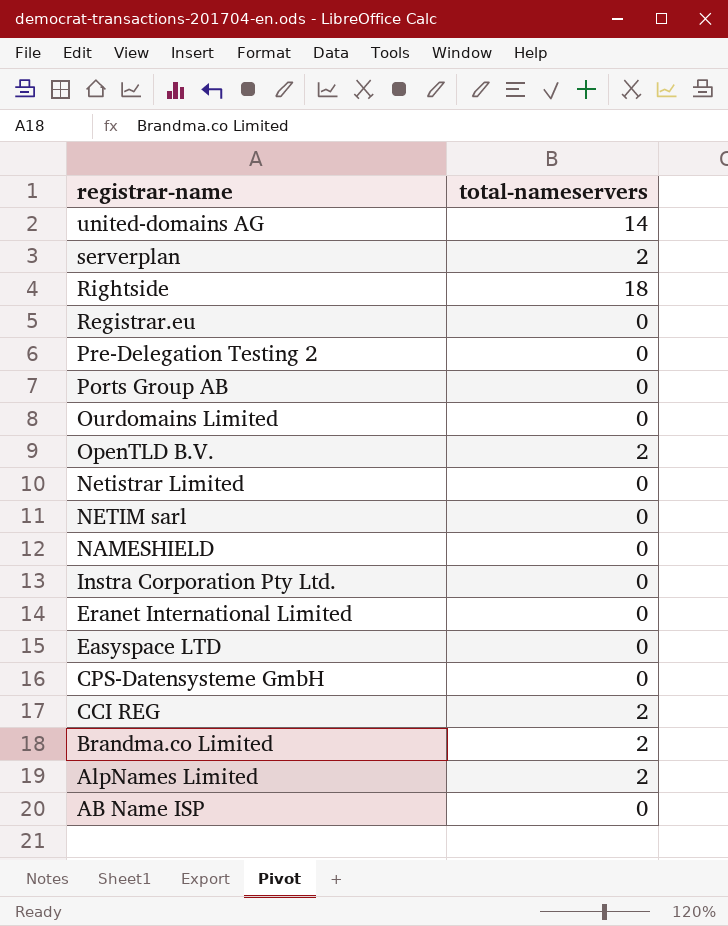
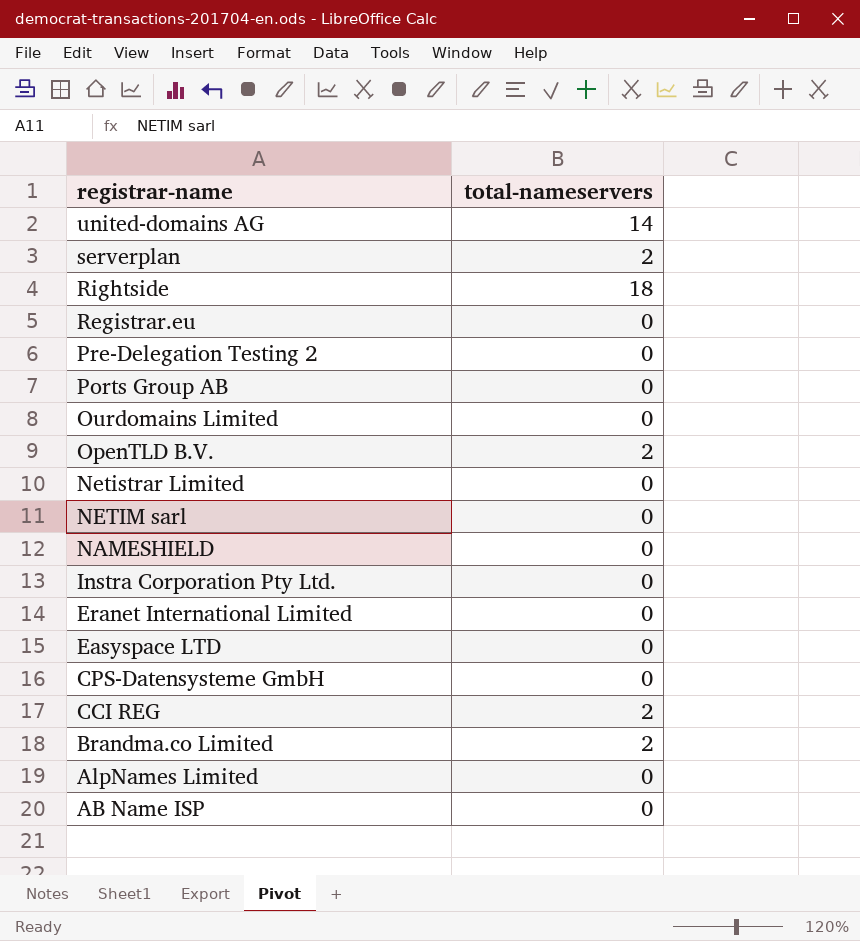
AlpNames Limited | total-nameservers: 2 -> 0

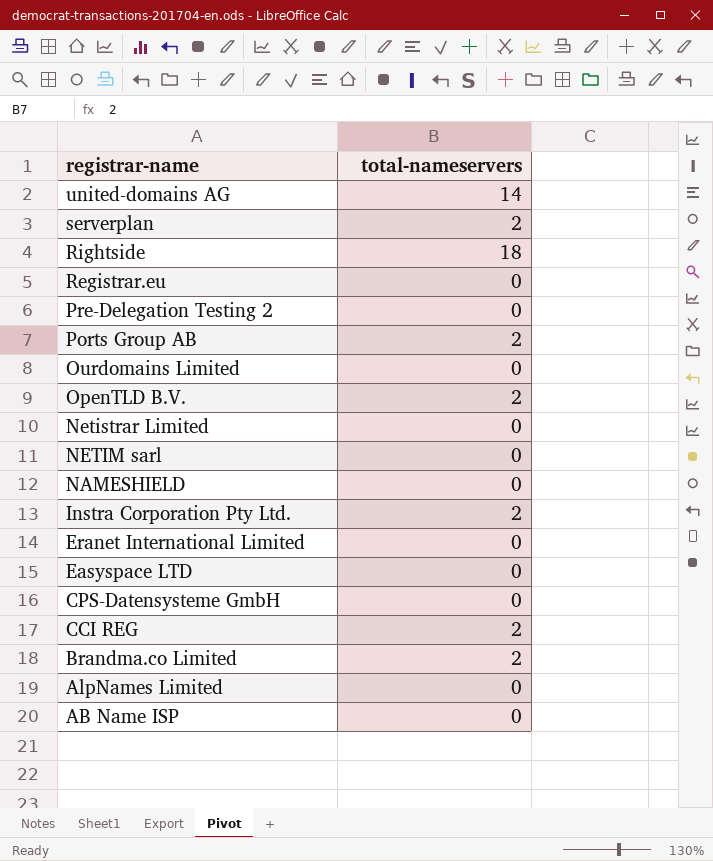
Ports Group AB | total-nameservers: 0 -> 2
Instra Corporation Pty Ltd. | total-nameservers: 0 -> 2

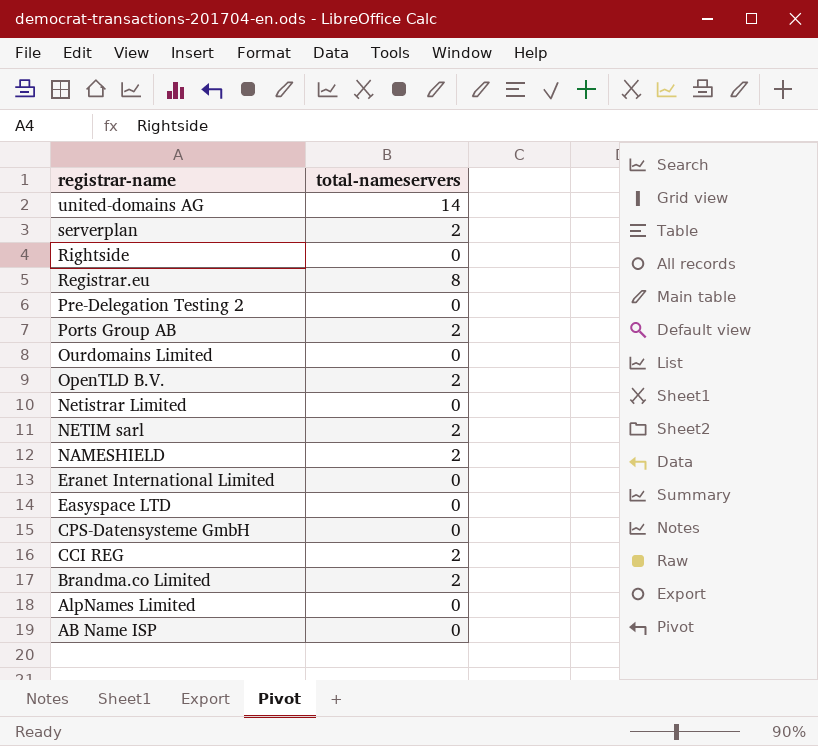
row Instra Corporation Pty Ltd.: 2 -> none
Rightside | total-nameservers: 18 -> 0
Registrar.eu | total-nameservers: 0 -> 8
NETIM sarl | total-nameservers: 0 -> 2
NAMESHIELD | total-nameservers: 0 -> 2

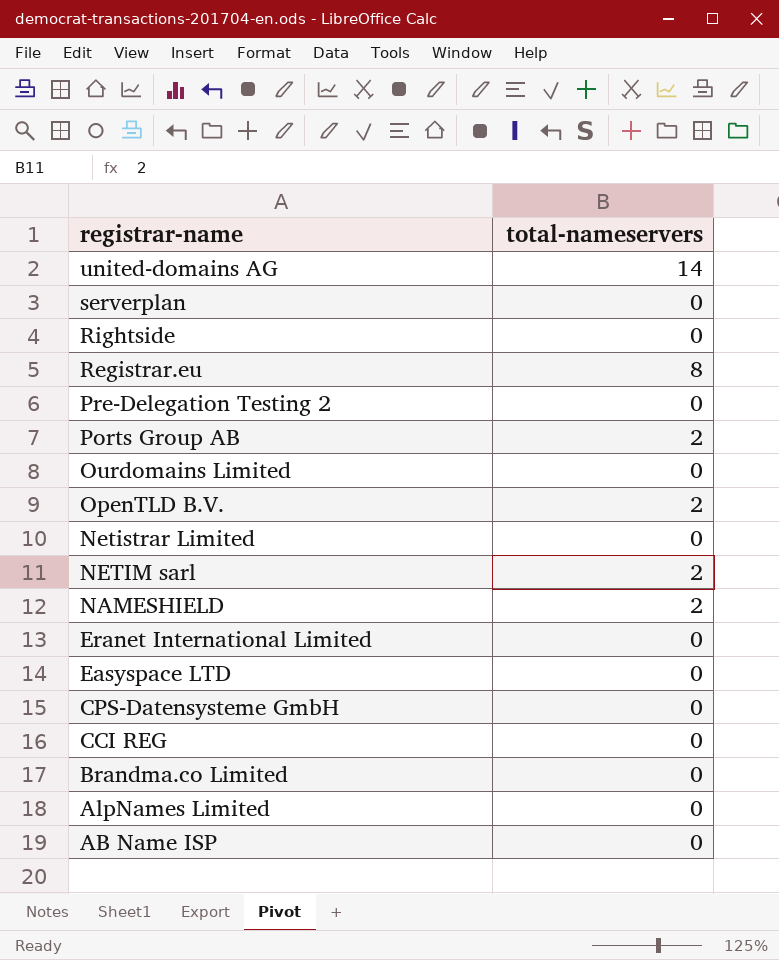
serverplan | total-nameservers: 2 -> 0
CCI REG | total-nameservers: 2 -> 0
Brandma.co Limited | total-nameservers: 2 -> 0

